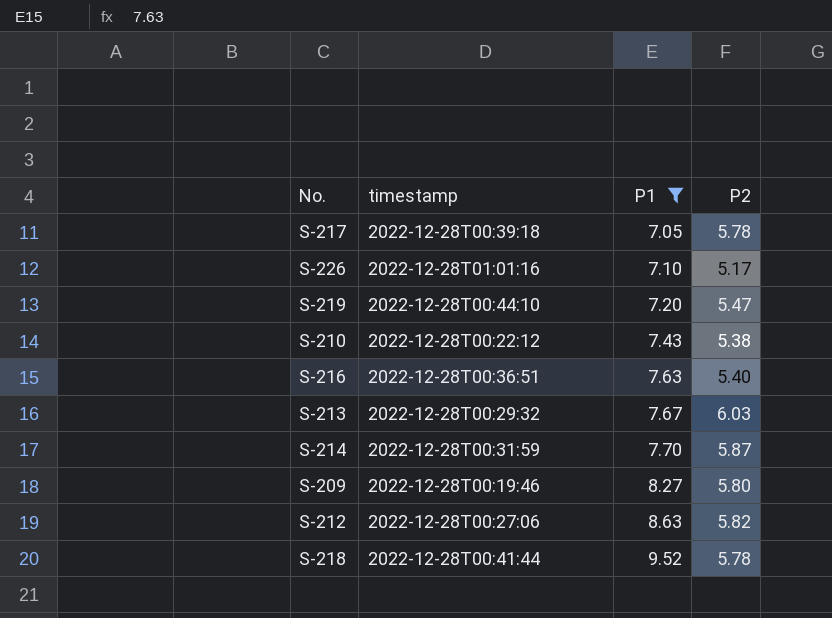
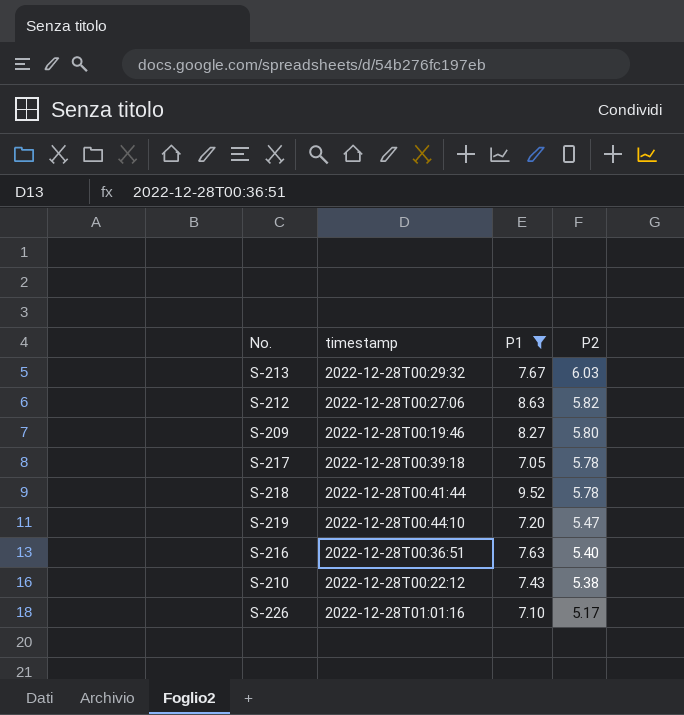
row order: P1 ascending -> P2 descending
row S-214: 2022-12-28T00:31:59 | 7.70 | 5.87 -> none

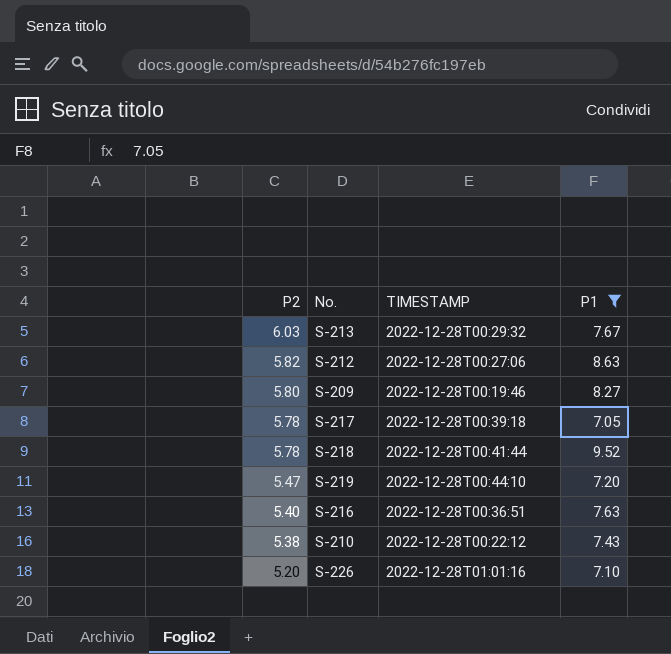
column P2 | position: 4 -> 1
column name: timestamp -> TIMESTAMP
S-226 | P2: 5.17 -> 5.20

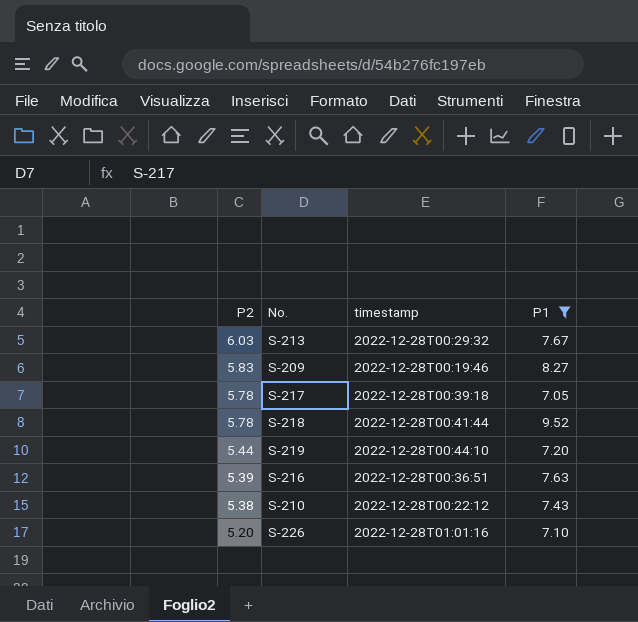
column name: TIMESTAMP -> timestamp
row S-212: 5.82 | 2022-12-28T00:27:06 | 8.63 -> none
S-209 | P2: 5.80 -> 5.83
S-219 | P2: 5.47 -> 5.44
S-216 | P2: 5.40 -> 5.39

